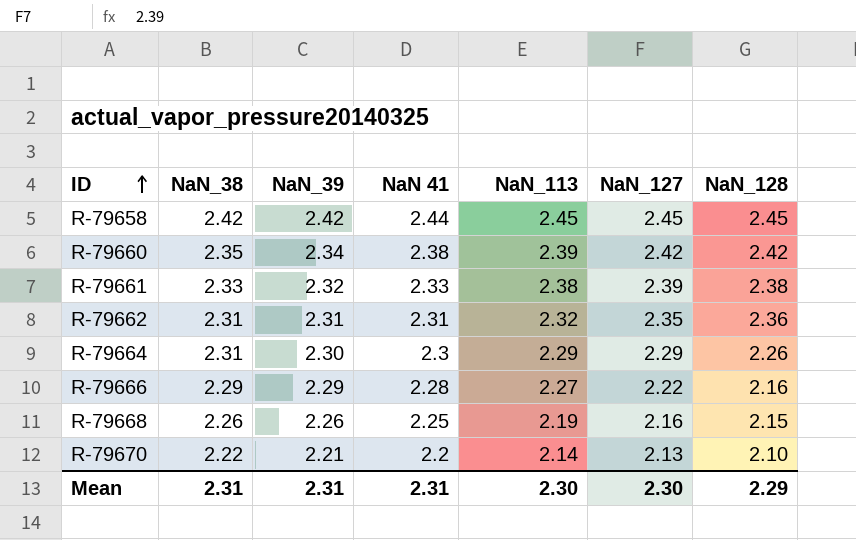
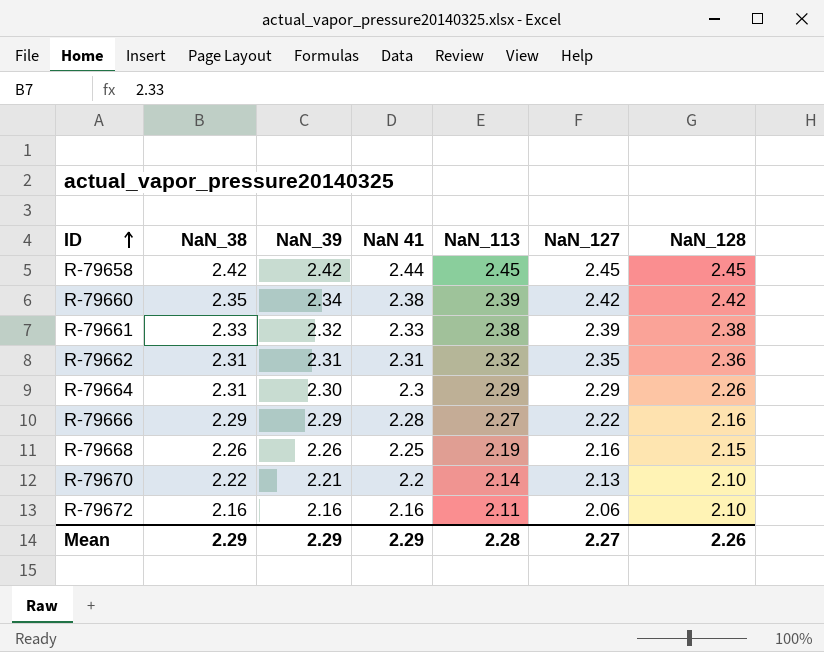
row R-79672: none -> 2.16 | 2.16 | 2.16 | 2.11 | 2.06 | 2.10
Mean | NaN_38: 2.31 -> 2.29
Mean | NaN_39: 2.31 -> 2.29
Mean | NaN 41: 2.31 -> 2.29
Mean | NaN_113: 2.30 -> 2.28
Mean | NaN_127: 2.30 -> 2.27
Mean | NaN_128: 2.29 -> 2.26

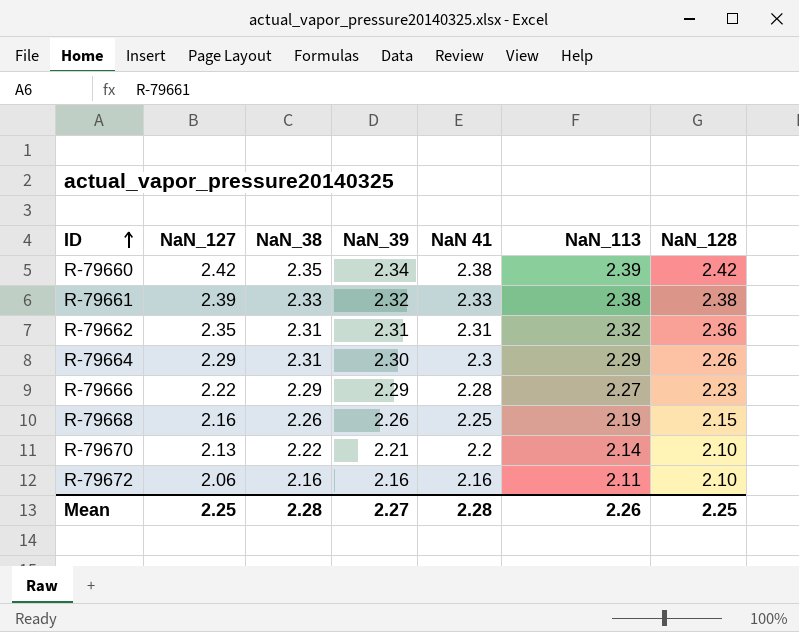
column NaN_127 | position: 6 -> 2
row R-79658: 2.42 | 2.42 | 2.44 | 2.45 | 2.45 | 2.45 -> none
R-79666 | NaN_128: 2.16 -> 2.23
Mean | NaN_127: 2.27 -> 2.25
Mean | NaN_38: 2.29 -> 2.28
Mean | NaN_39: 2.29 -> 2.27
Mean | NaN 41: 2.29 -> 2.28
Mean | NaN_113: 2.28 -> 2.26
Mean | NaN_128: 2.26 -> 2.25

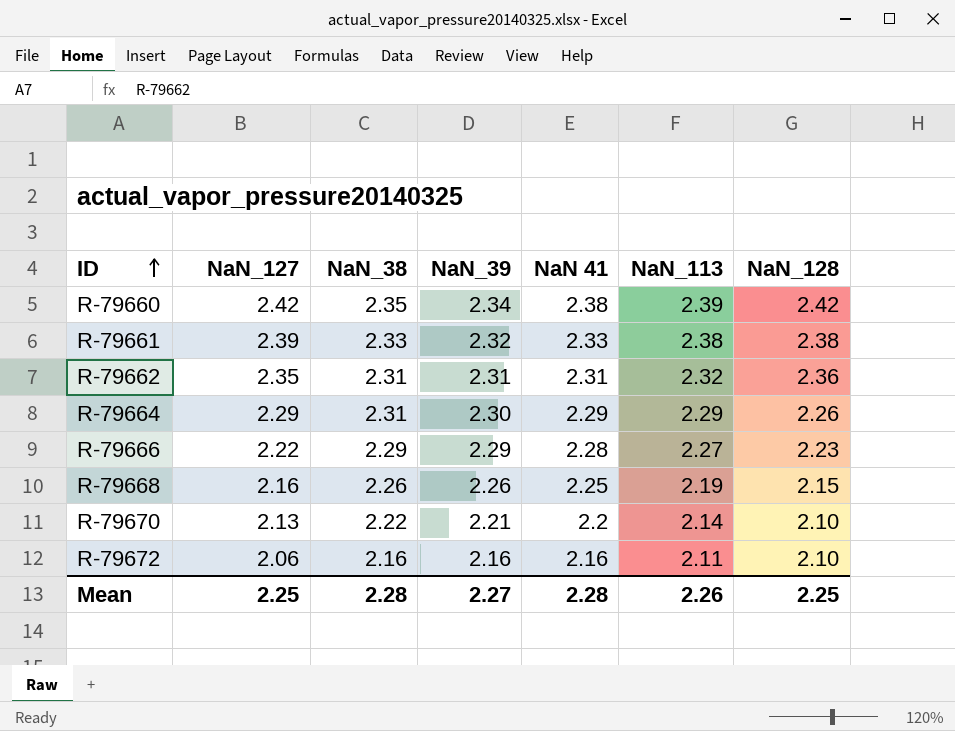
R-79664 | NaN 41: 2.3 -> 2.29

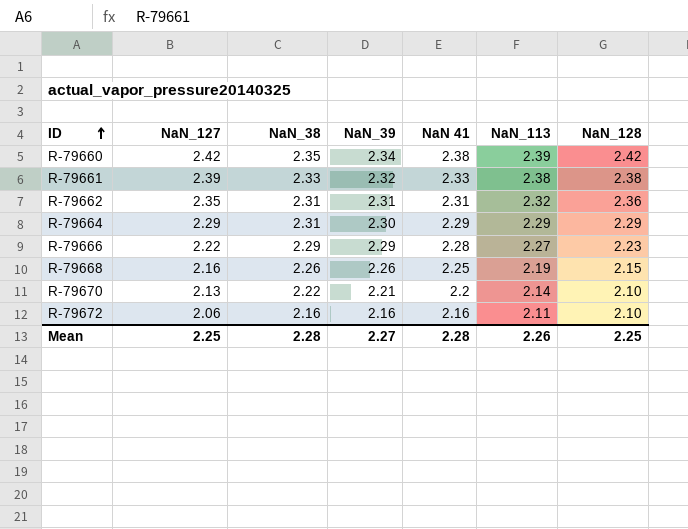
R-79664 | NaN_128: 2.26 -> 2.29

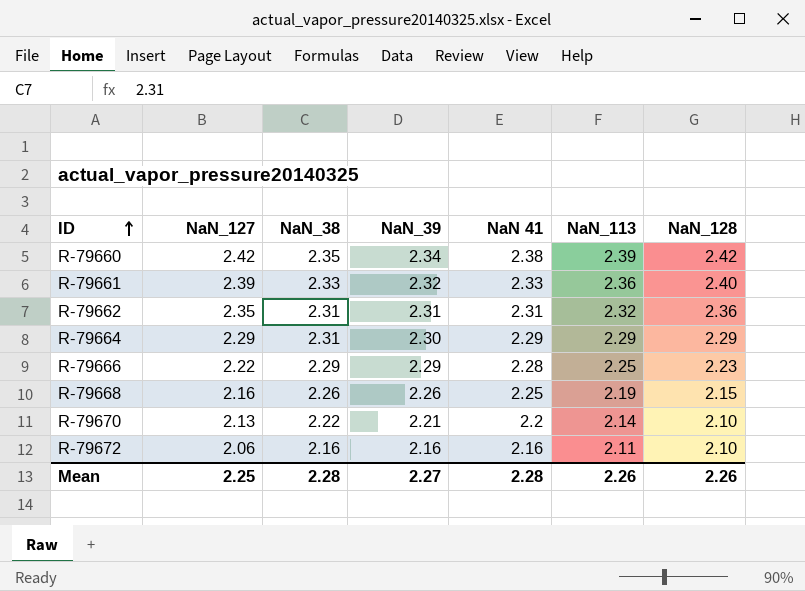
R-79661 | NaN_113: 2.38 -> 2.36
R-79661 | NaN_128: 2.38 -> 2.40
R-79666 | NaN_113: 2.27 -> 2.25
Mean | NaN_128: 2.25 -> 2.26

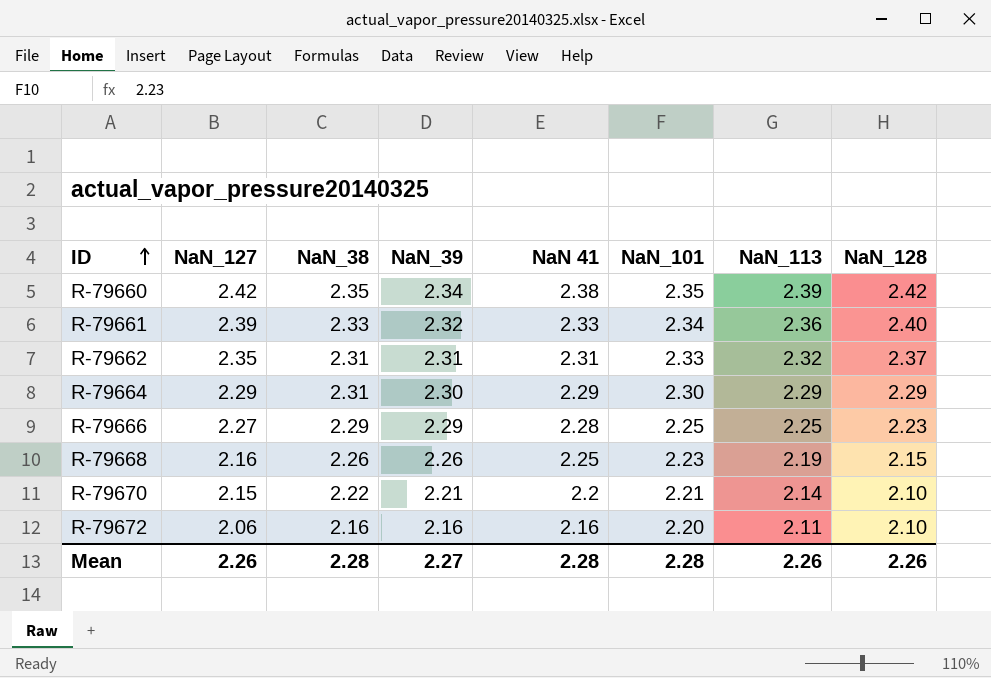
column NaN_101 | position: none -> 6
R-79662 | NaN_128: 2.36 -> 2.37
R-79666 | NaN_127: 2.22 -> 2.27
R-79670 | NaN_127: 2.13 -> 2.15
Mean | NaN_127: 2.25 -> 2.26

